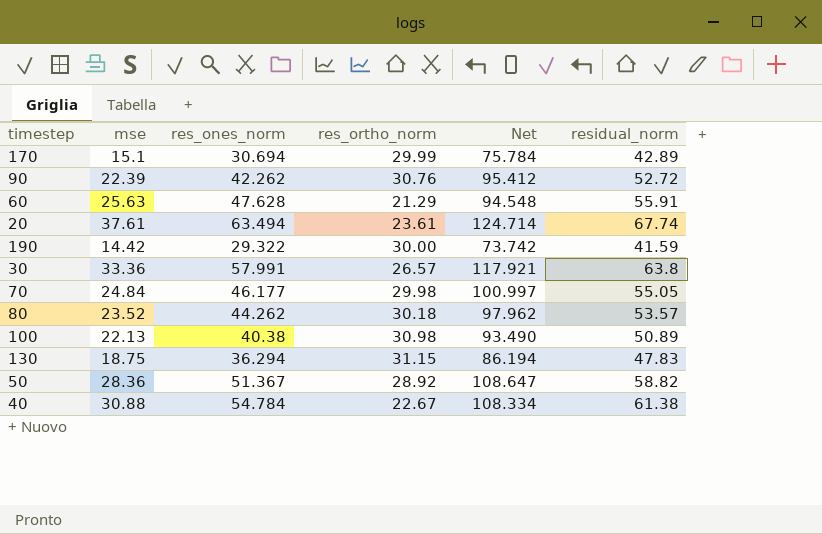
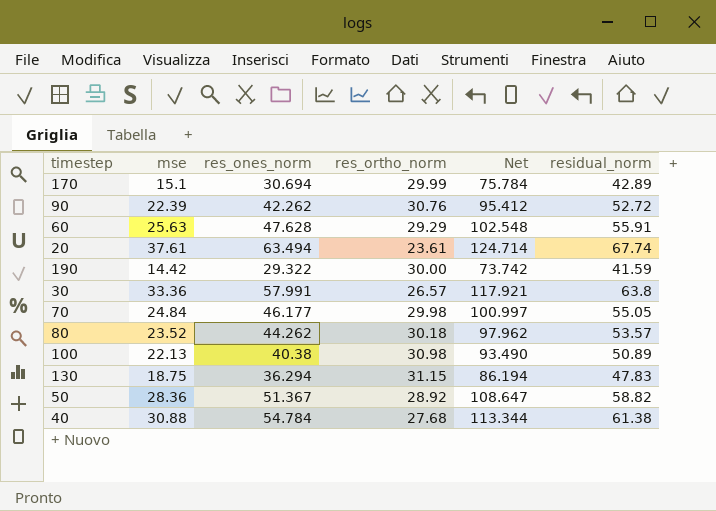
60 | res_ortho_norm: 21.29 -> 29.29
60 | Net: 94.548 -> 102.548
40 | res_ortho_norm: 22.67 -> 27.68
40 | Net: 108.334 -> 113.344

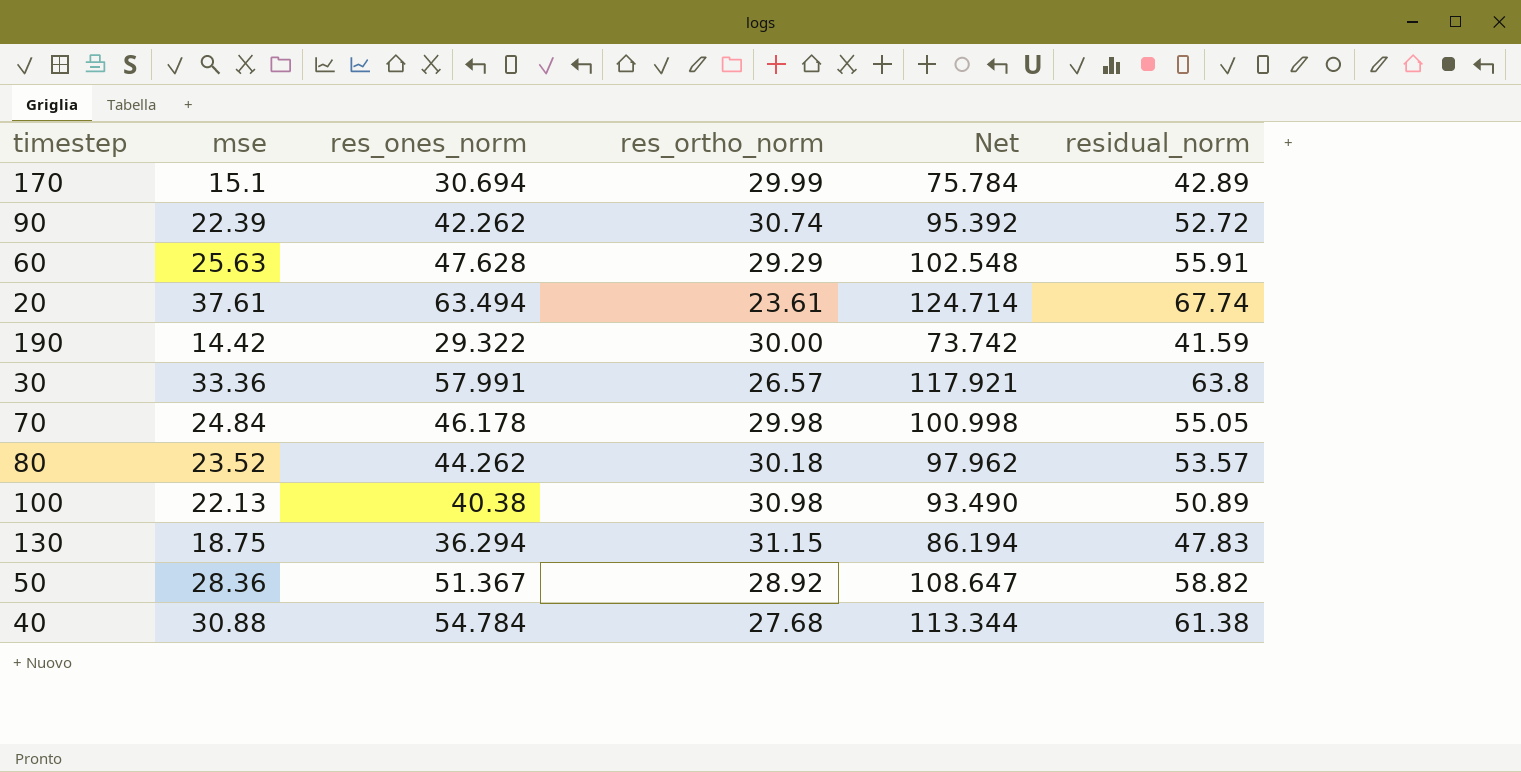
90 | res_ortho_norm: 30.76 -> 30.74
90 | Net: 95.412 -> 95.392
70 | res_ones_norm: 46.177 -> 46.178
70 | Net: 100.997 -> 100.998

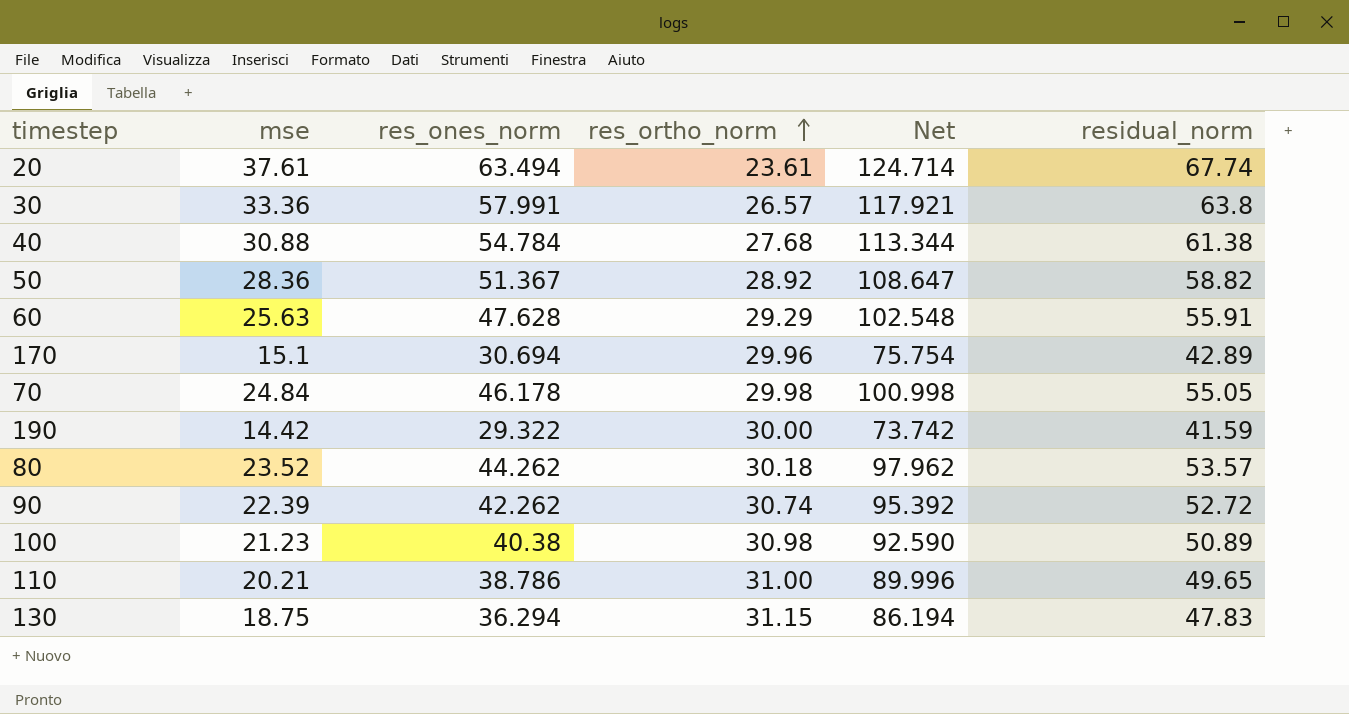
row order: none -> res_ortho_norm ascending
170 | res_ortho_norm: 29.99 -> 29.96
170 | Net: 75.784 -> 75.754
100 | mse: 22.13 -> 21.23
100 | Net: 93.490 -> 92.590
row 110: none -> 20.21 | 38.786 | 31.00 | 89.996 | 49.65

